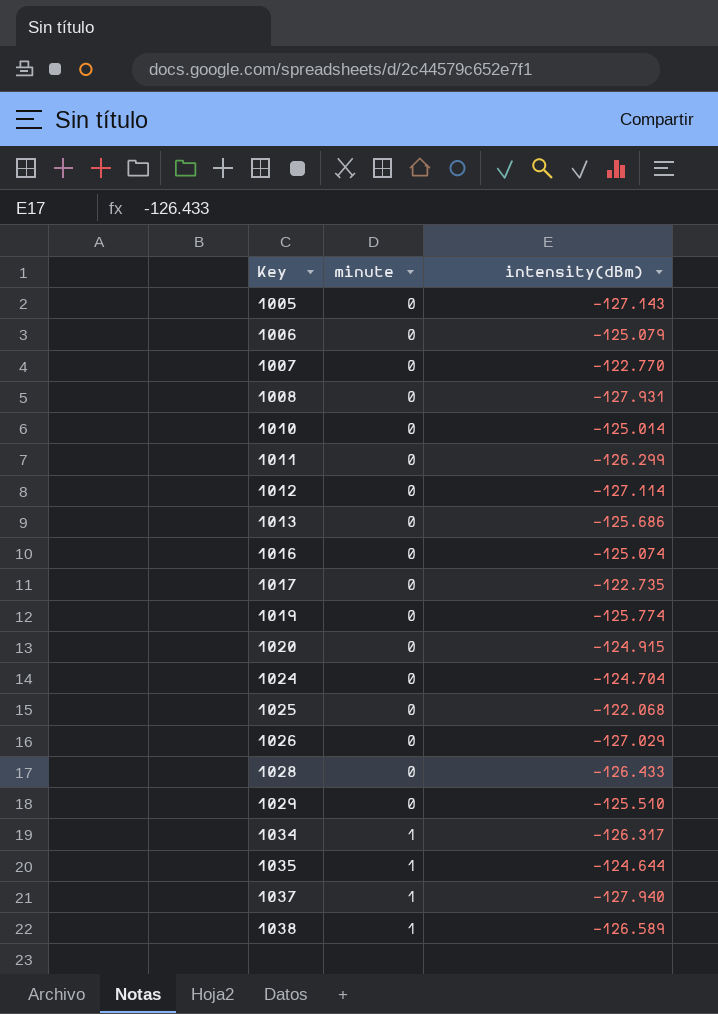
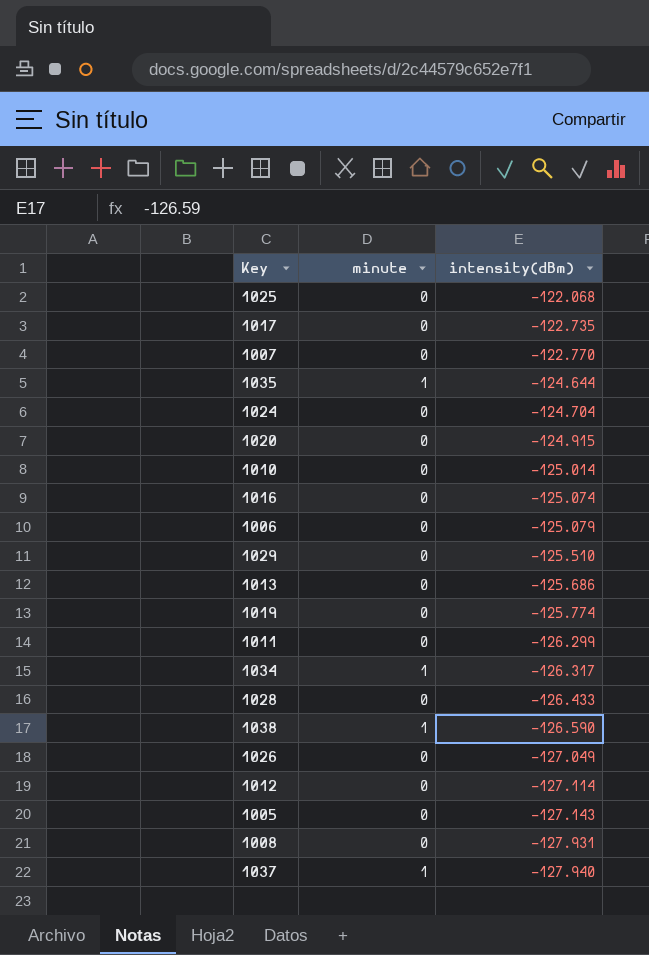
row order: Key ascending -> intensity(dBm) descending
1038 | intensity(dBm): -126.589 -> -126.590
1026 | intensity(dBm): -127.029 -> -127.049

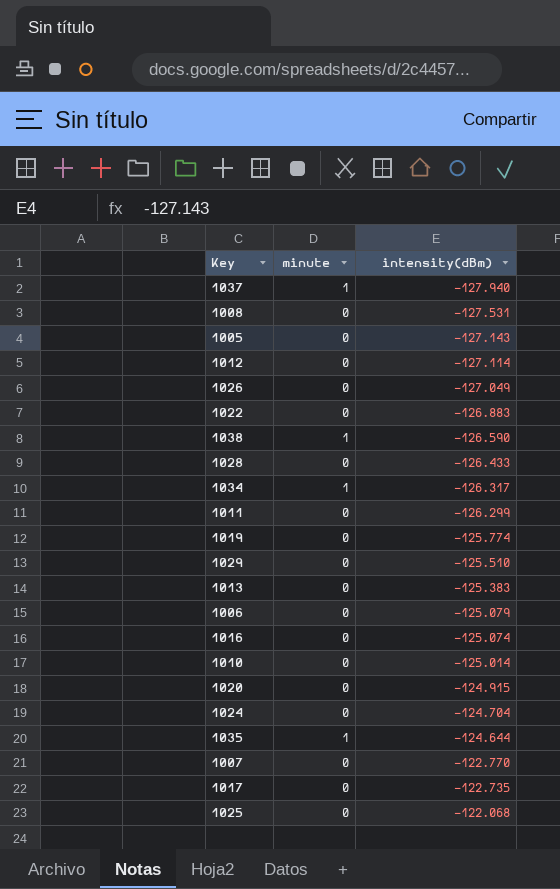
row order: intensity(dBm) descending -> intensity(dBm) ascending
1008 | intensity(dBm): -127.931 -> -127.531
row 1022: none -> 0 | -126.883
1013 | intensity(dBm): -125.686 -> -125.383

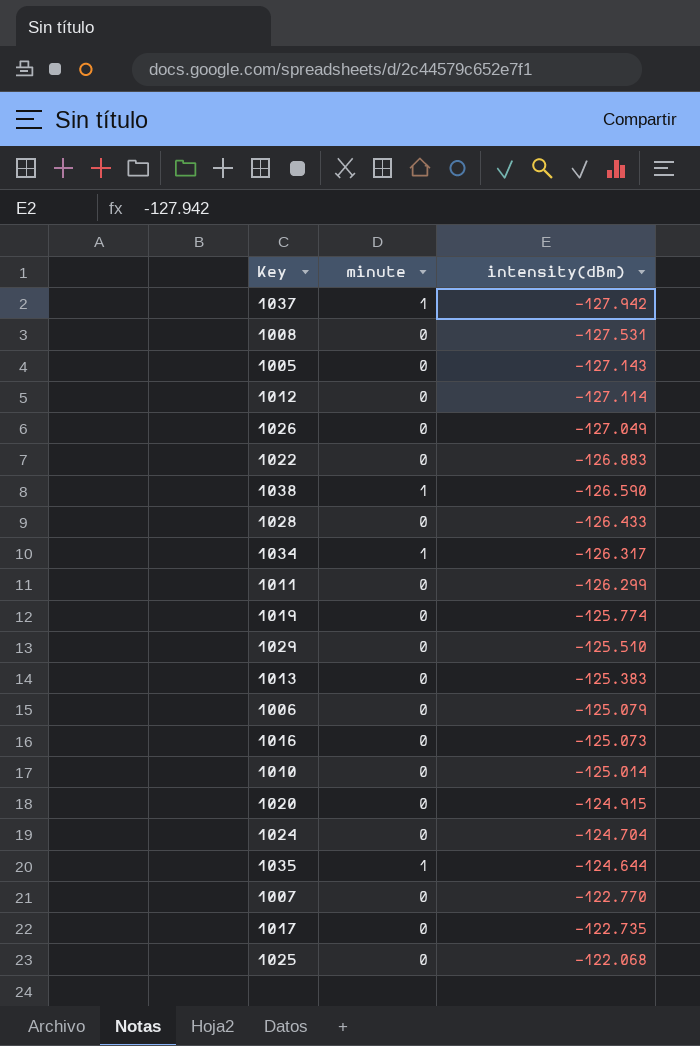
1037 | intensity(dBm): -127.940 -> -127.942
1016 | intensity(dBm): -125.074 -> -125.073

